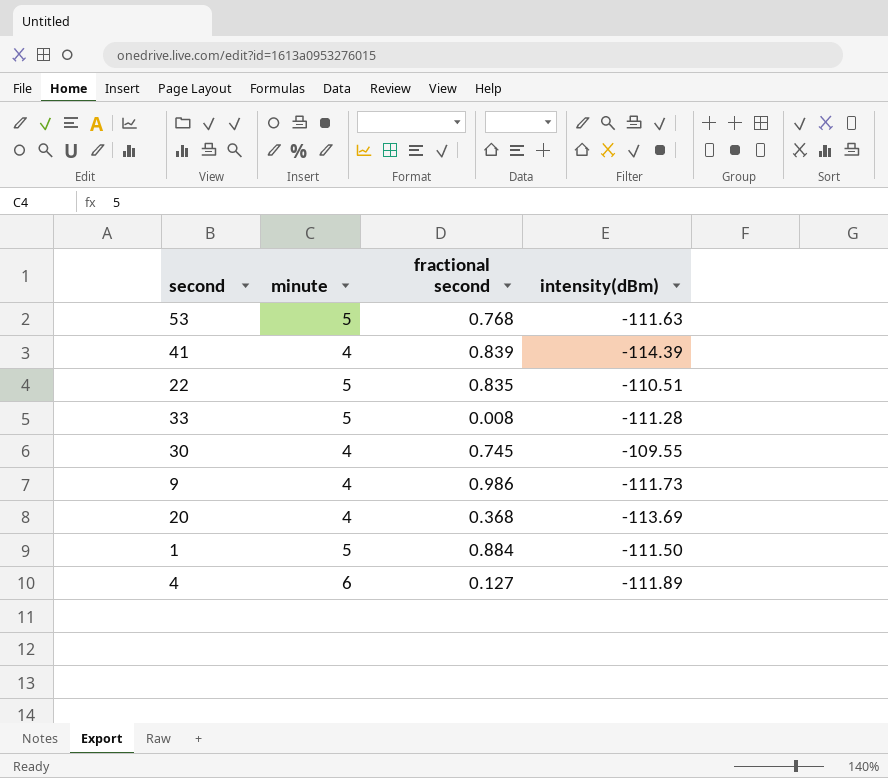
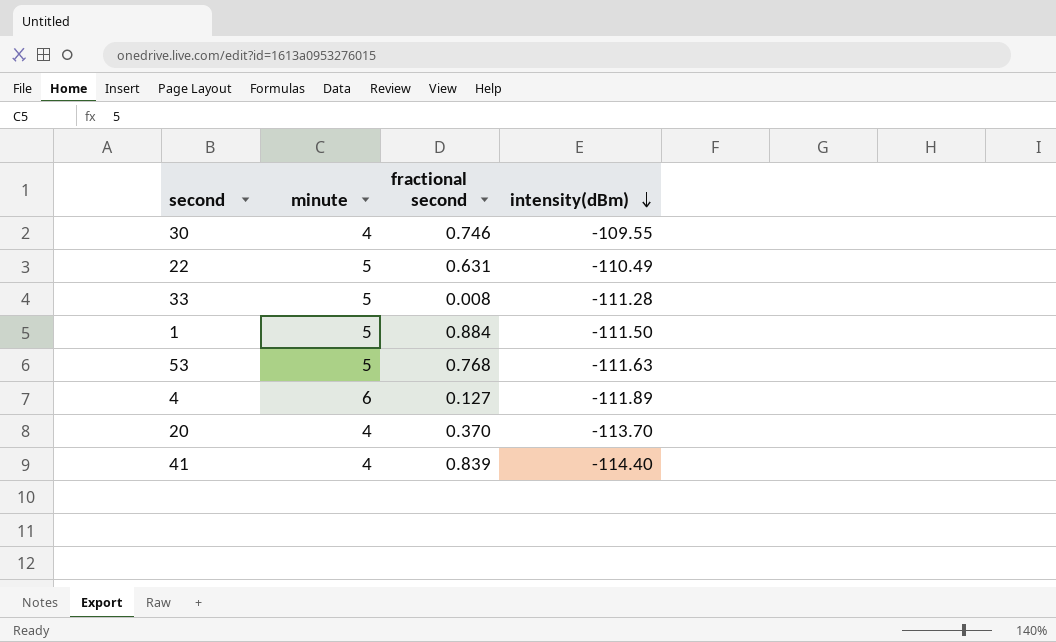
row order: none -> intensity(dBm) descending
row 9: 4 | 0.986 | -111.73 -> none
30 | fractional second: 0.745 -> 0.746
22 | fractional second: 0.835 -> 0.631
22 | intensity(dBm): -110.51 -> -110.49
20 | fractional second: 0.368 -> 0.370
20 | intensity(dBm): -113.69 -> -113.70
41 | intensity(dBm): -114.39 -> -114.40

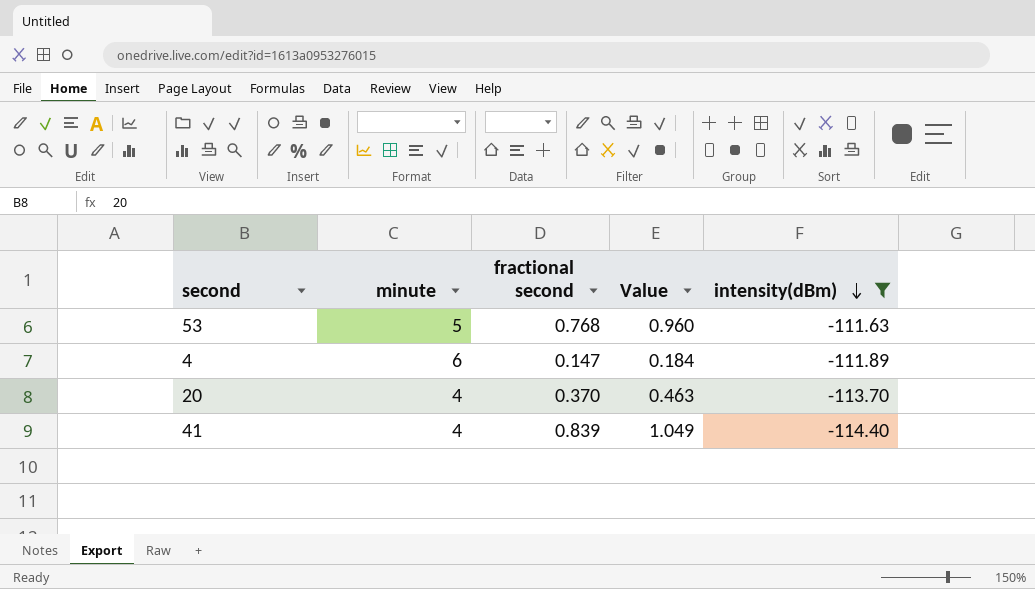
filter: none -> intensity(dBm) <= -111.63
column Value | formula: none -> [fractional second] * 1.25
4 | fractional second: 0.127 -> 0.147

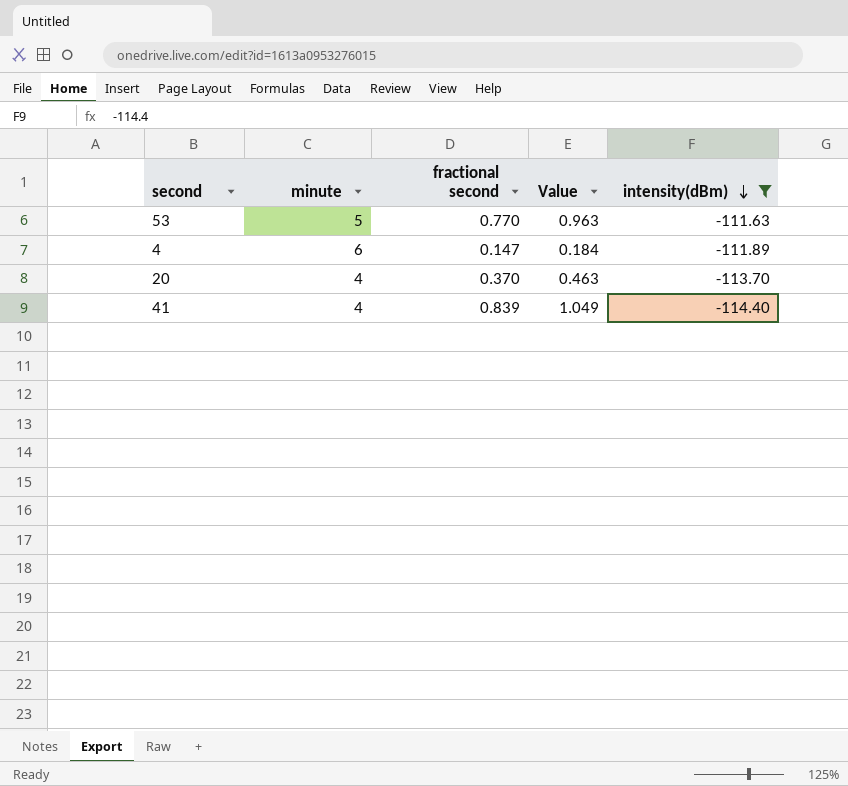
53 | fractional second: 0.768 -> 0.770
53 | Value: 0.960 -> 0.963

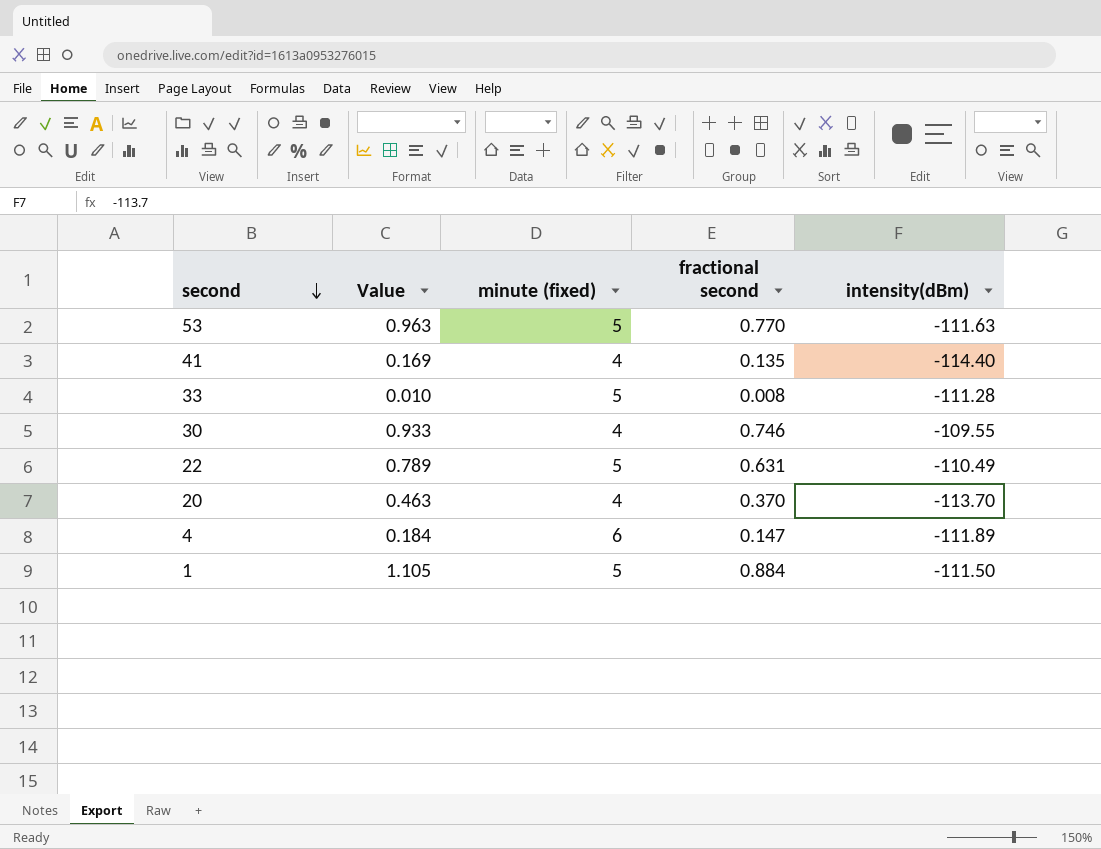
filter: intensity(dBm) <= -111.63 -> none
row order: intensity(dBm) descending -> second descending
column Value | position: 4 -> 2
column name: minute -> minute (fixed)
41 | Value: 1.049 -> 0.169
41 | fractional second: 0.839 -> 0.135

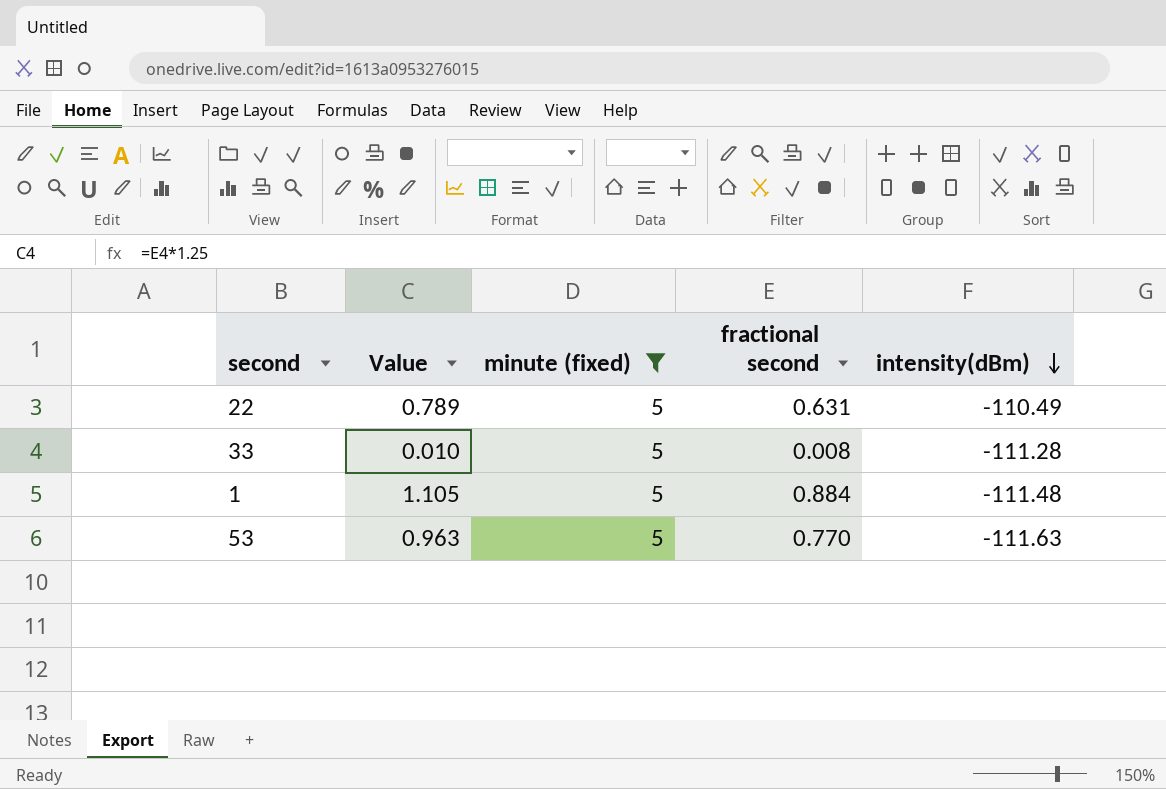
filter: none -> minute (fixed) = 5
row order: second descending -> intensity(dBm) descending
1 | intensity(dBm): -111.50 -> -111.48

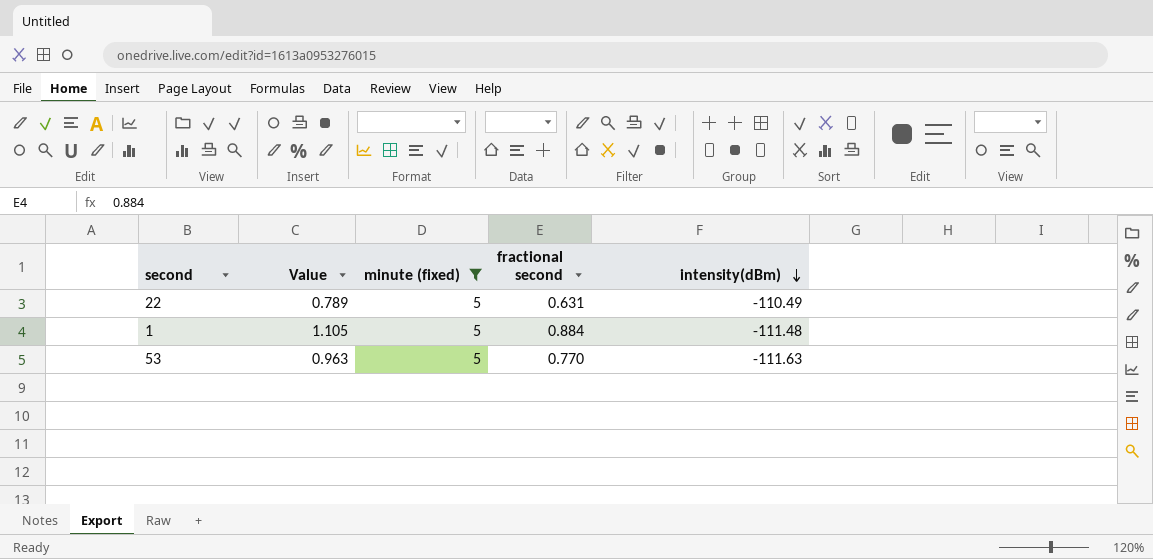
row 33: 0.010 | 5 | 0.008 | -111.28 -> none

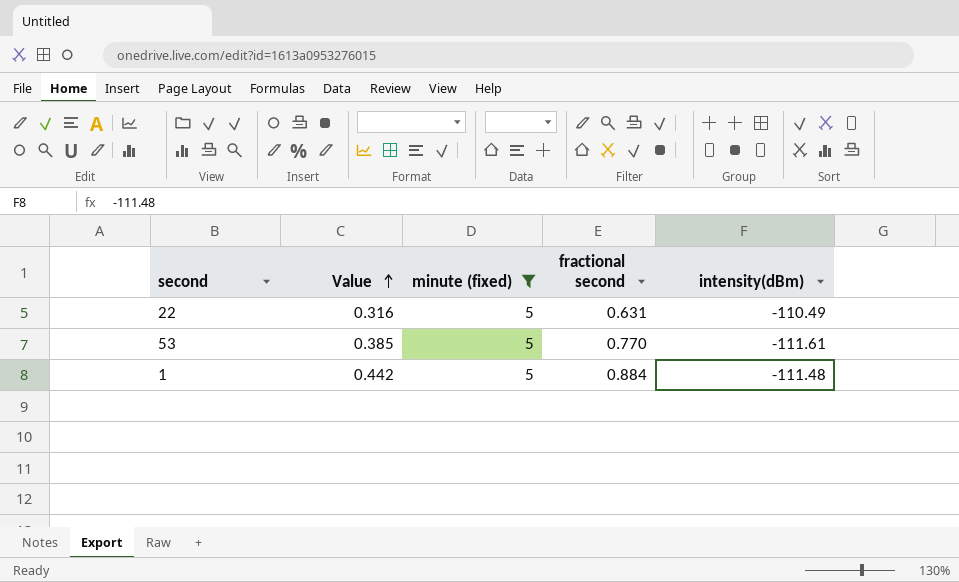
row order: intensity(dBm) descending -> Value ascending
column Value | formula: [fractional second] * 1.25 -> [fractional second] * 0.5
53 | intensity(dBm): -111.63 -> -111.61

